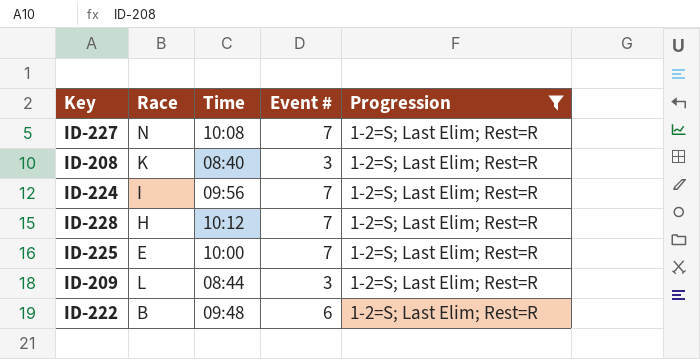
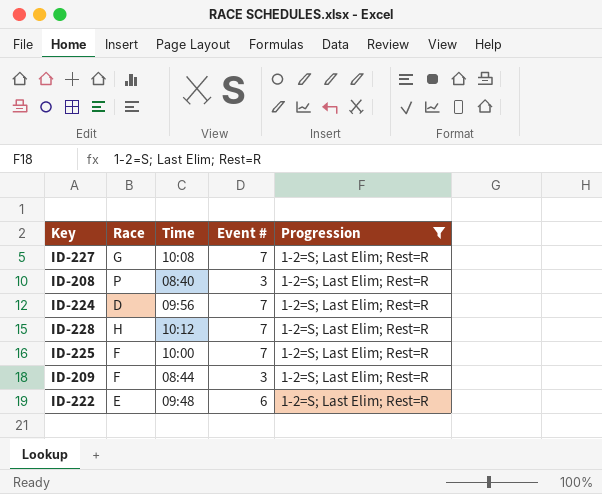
ID-227 | Race: N -> G
ID-208 | Race: K -> P
ID-224 | Race: I -> D
ID-225 | Race: E -> F
ID-209 | Race: L -> F
ID-222 | Race: B -> E

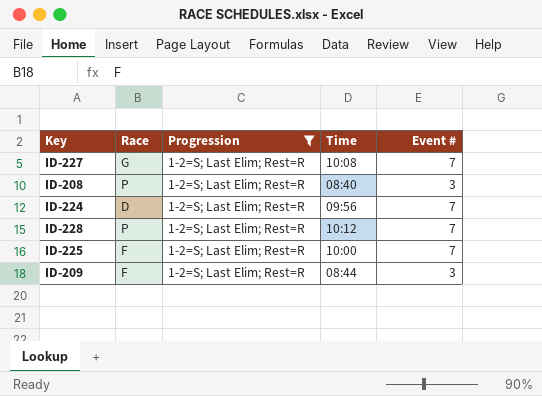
column Progression | position: 5 -> 3
row ID-222: E | 09:48 | 6 | 1-2=S; Last Elim; Rest=R -> none
ID-228 | Race: H -> P

